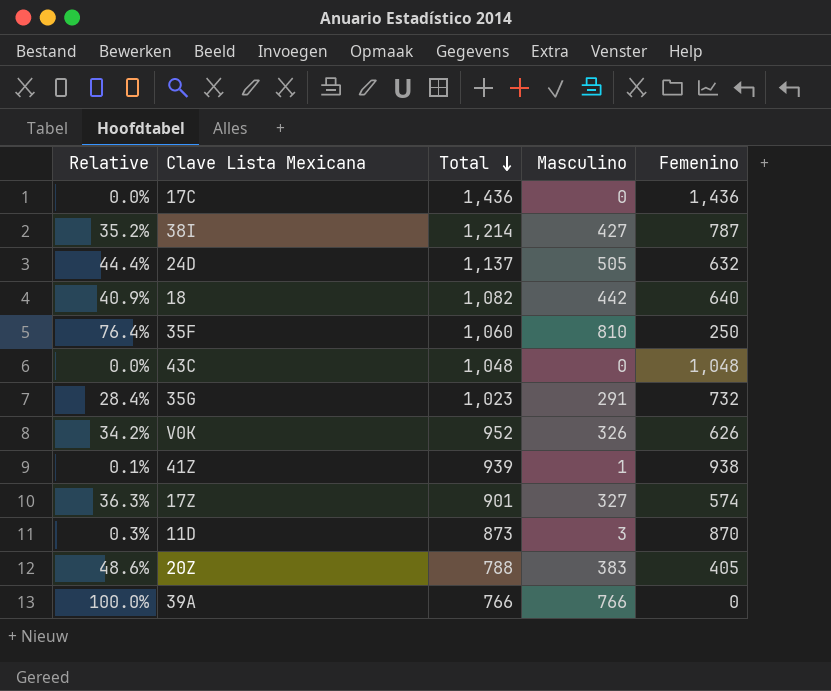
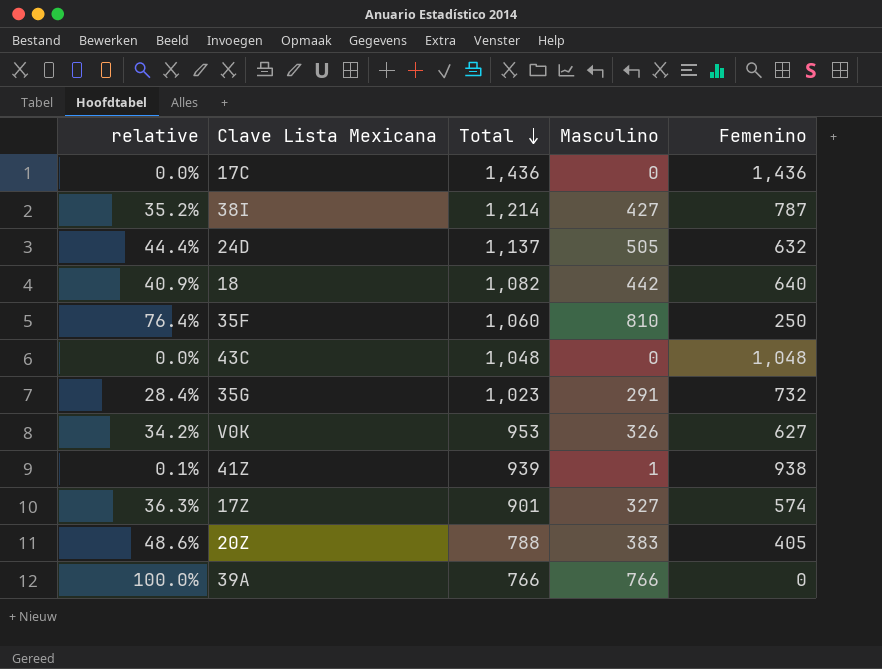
column name: Relative -> relative
row 11D: 0.3% | 873 | 3 | 870 -> none
V0K | Total: 952 -> 953
V0K | Femenino: 626 -> 627

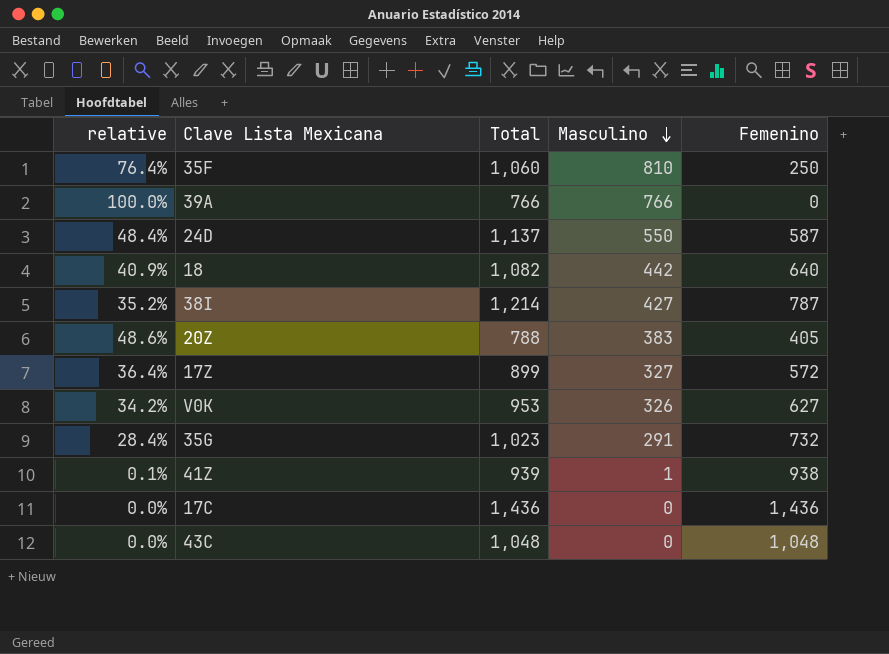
row order: Total descending -> Masculino descending
24D | relative: 44.4% -> 48.4%
24D | Masculino: 505 -> 550
24D | Femenino: 632 -> 587
17Z | relative: 36.3% -> 36.4%
17Z | Total: 901 -> 899
17Z | Femenino: 574 -> 572

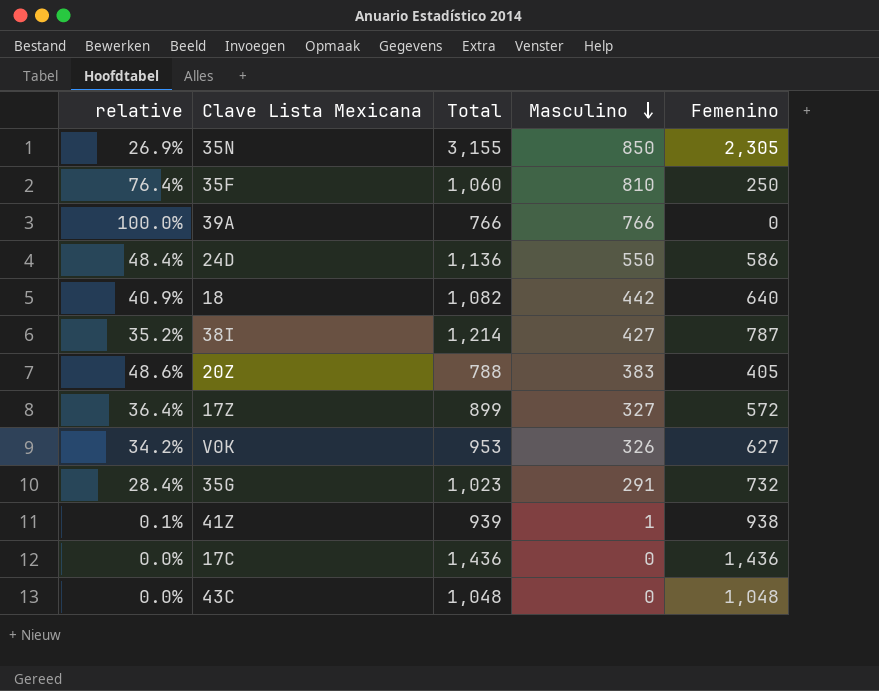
row 35N: none -> 26.9% | 3,155 | 850 | 2,305
24D | Total: 1,137 -> 1,136
24D | Femenino: 587 -> 586

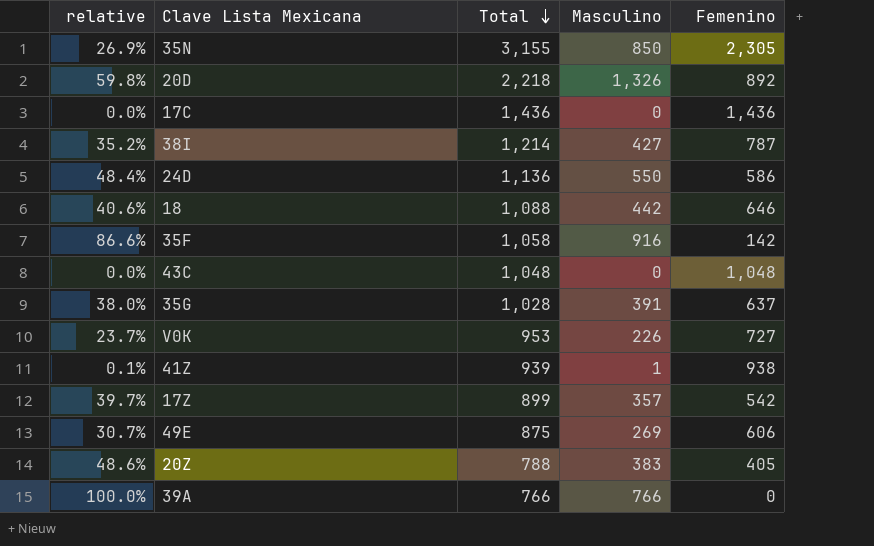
row order: Masculino descending -> Total descending
row 20D: none -> 59.8% | 2,218 | 1,326 | 892
18 | relative: 40.9% -> 40.6%
18 | Total: 1,082 -> 1,088
18 | Femenino: 640 -> 646
35F | relative: 76.4% -> 86.6%
35F | Total: 1,060 -> 1,058
35F | Masculino: 810 -> 916
35F | Femenino: 250 -> 142
35G | relative: 28.4% -> 38.0%
35G | Total: 1,023 -> 1,028
35G | Masculino: 291 -> 391
35G | Femenino: 732 -> 637
V0K | relative: 34.2% -> 23.7%
V0K | Masculino: 326 -> 226
V0K | Femenino: 627 -> 727
17Z | relative: 36.4% -> 39.7%
17Z | Masculino: 327 -> 357
17Z | Femenino: 572 -> 542
row 49E: none -> 30.7% | 875 | 269 | 606

